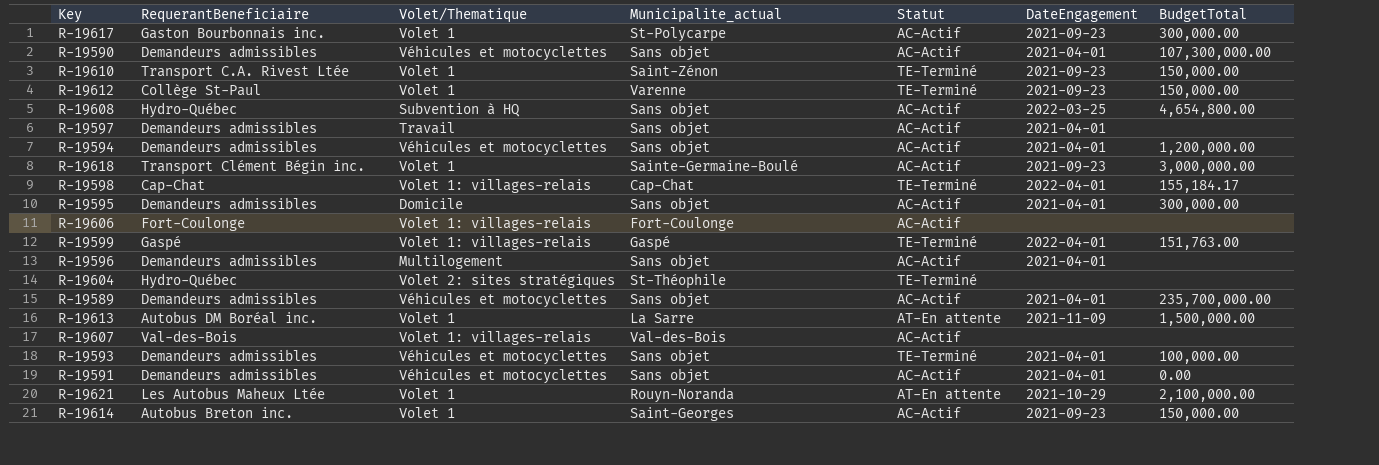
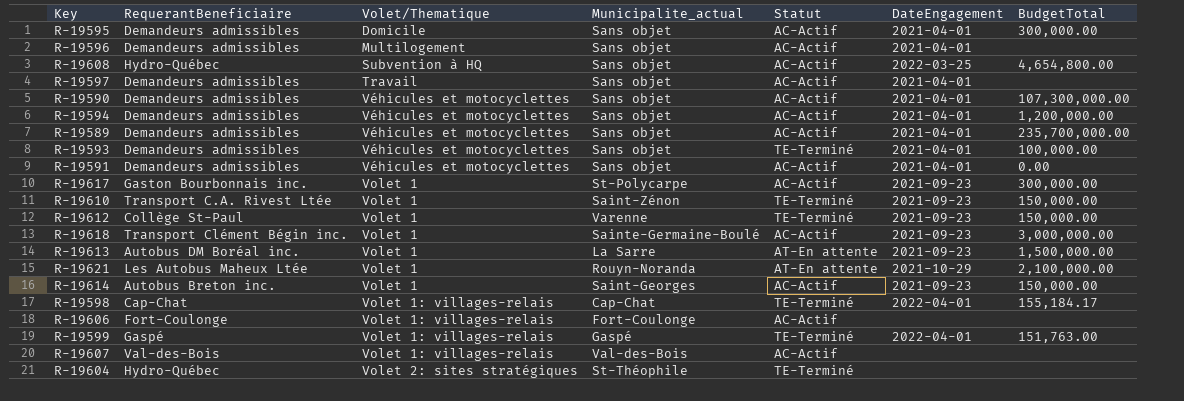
row order: none -> Volet/Thematique ascending
R-19613 | DateEngagement: 2021-11-09 -> 2021-09-23

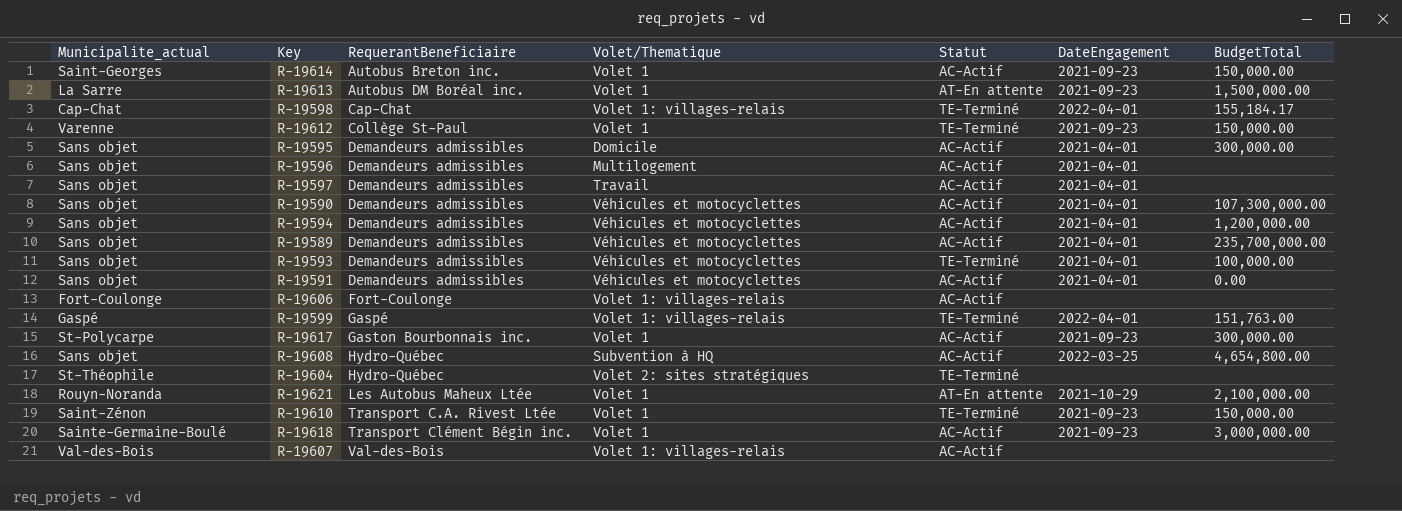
row order: Volet/Thematique ascending -> RequerantBeneficiaire ascending
column Municipalite_actual | position: 4 -> 1

